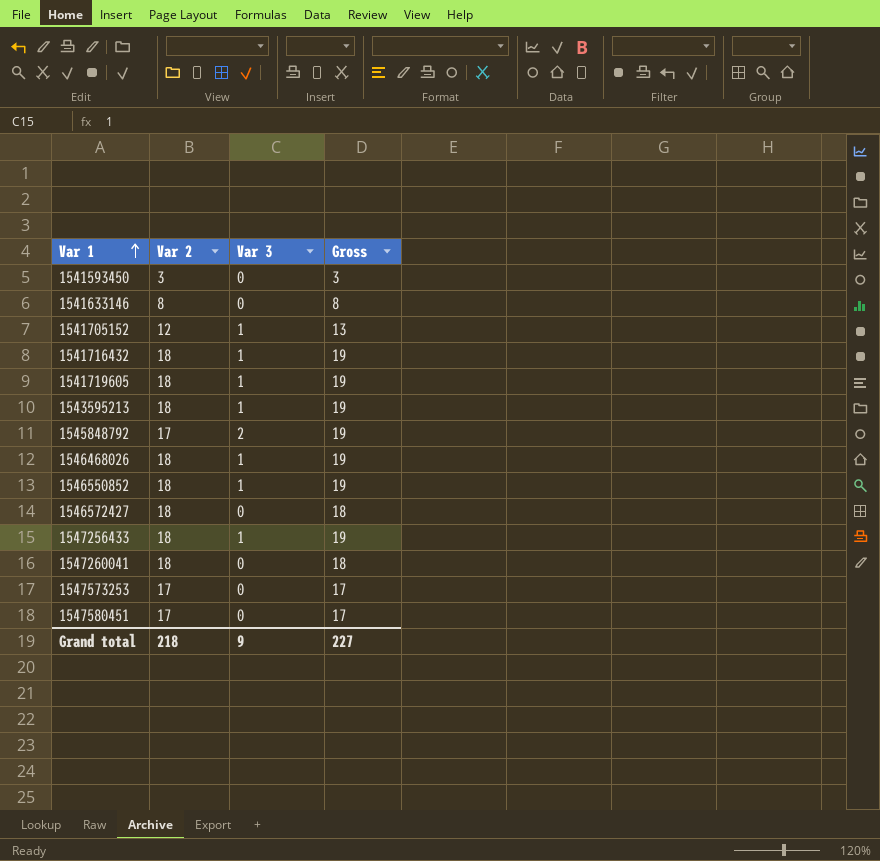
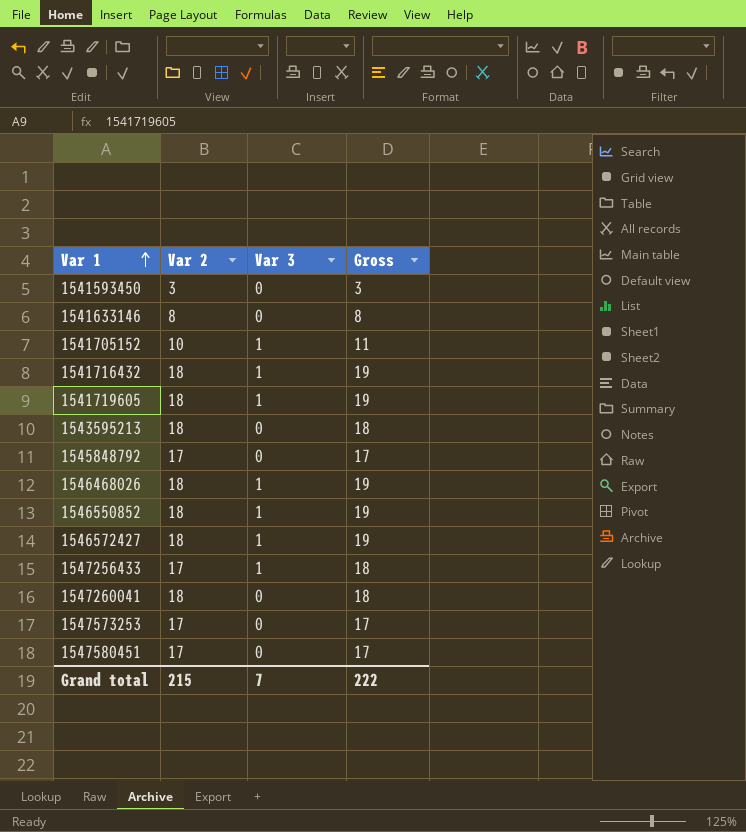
1541705152 | Var 2: 12 -> 10
1541705152 | Gross: 13 -> 11
1543595213 | Var 3: 1 -> 0
1543595213 | Gross: 19 -> 18
1545848792 | Var 3: 2 -> 0
1545848792 | Gross: 19 -> 17
1546572427 | Var 3: 0 -> 1
1546572427 | Gross: 18 -> 19
1547256433 | Var 2: 18 -> 17
1547256433 | Gross: 19 -> 18
Grand total | Var 2: 218 -> 215
Grand total | Var 3: 9 -> 7
Grand total | Gross: 227 -> 222

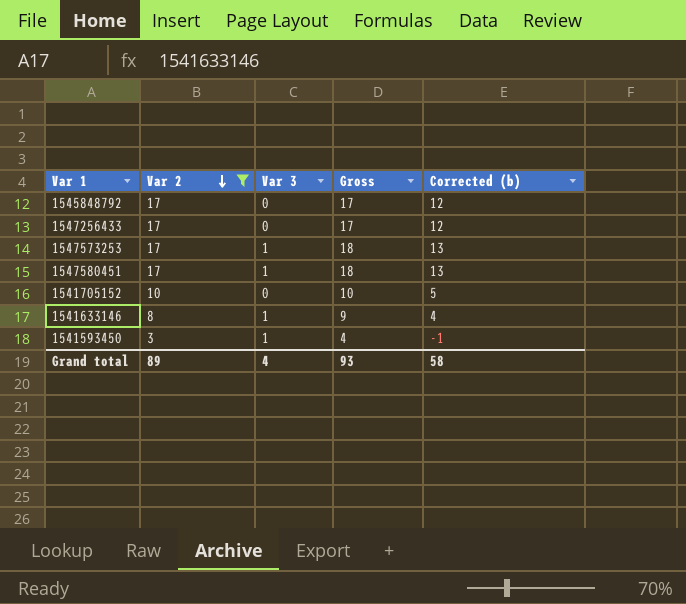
filter: none -> Var 2 != 18
row order: Var 1 ascending -> Var 2 descending
column Corrected (b) | formula: none -> [Gross] - 5
1547256433 | Var 3: 1 -> 0
1547256433 | Gross: 18 -> 17
1547573253 | Var 3: 0 -> 1
1547573253 | Gross: 17 -> 18
1547580451 | Var 3: 0 -> 1
1547580451 | Gross: 17 -> 18
1541705152 | Var 3: 1 -> 0
1541705152 | Gross: 11 -> 10
1541633146 | Var 3: 0 -> 1
1541633146 | Gross: 8 -> 9
1541593450 | Var 3: 0 -> 1
1541593450 | Gross: 3 -> 4
Grand total | Var 2: 215 -> 89
Grand total | Var 3: 7 -> 4
Grand total | Gross: 222 -> 93

